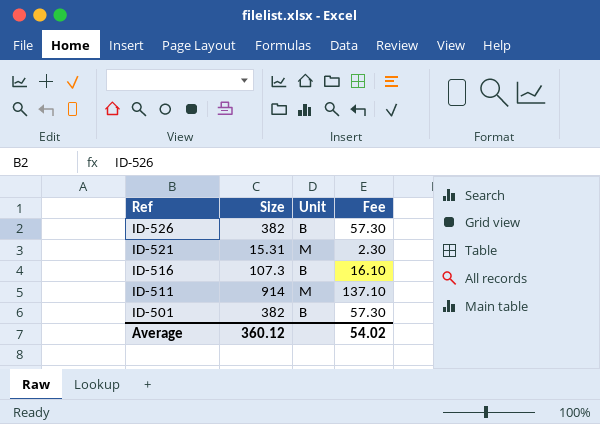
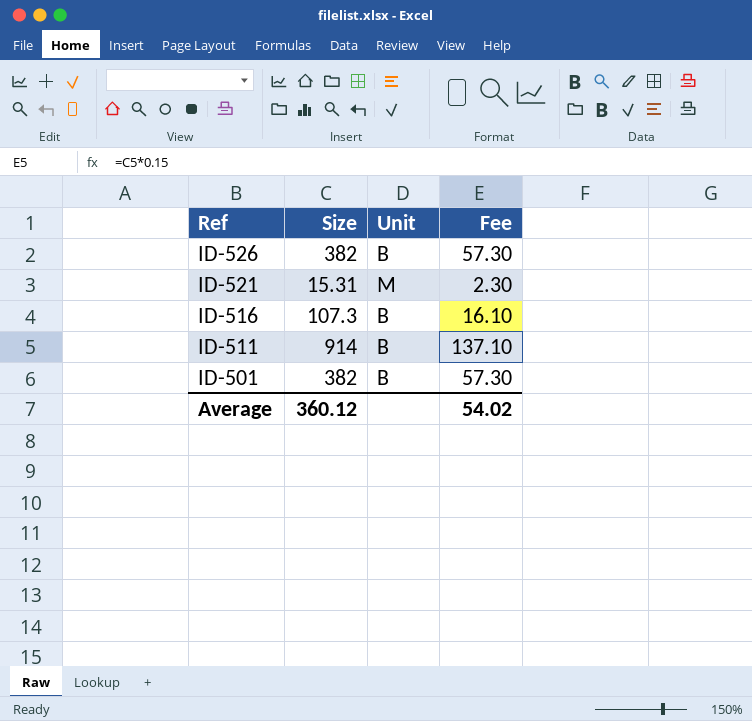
ID-511 | Unit: M -> B

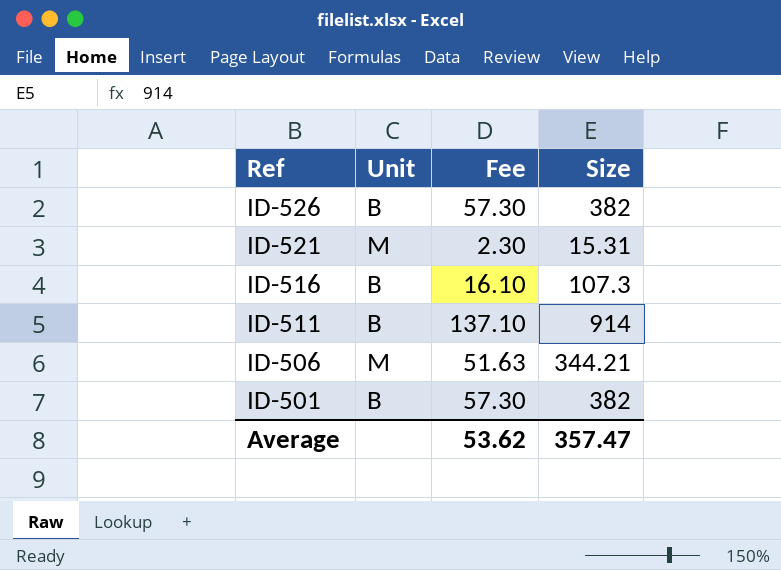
column Size | position: 2 -> 4
row ID-506: none -> M | 51.63 | 344.21
Average | Fee: 54.02 -> 53.62
Average | Size: 360.12 -> 357.47

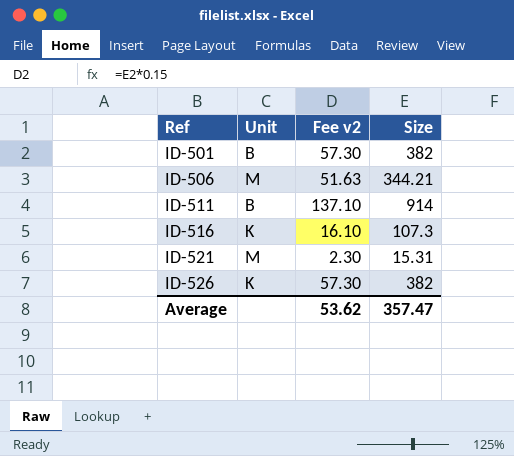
row order: Ref descending -> Ref ascending
column name: Fee -> Fee v2
ID-516 | Unit: B -> K
ID-526 | Unit: B -> K

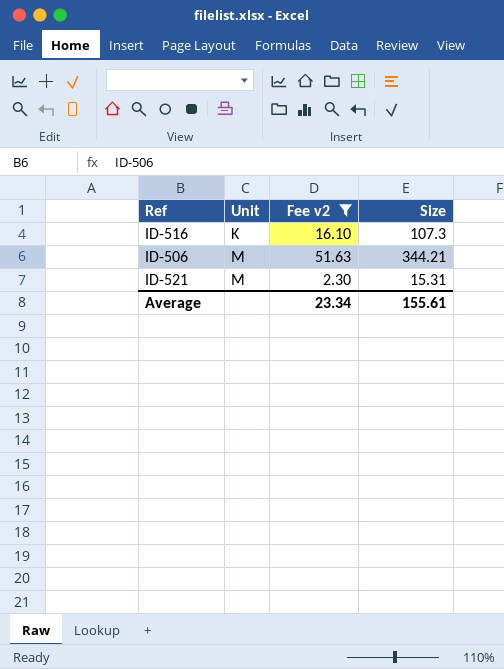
filter: none -> Fee v2 <= 51.63
row order: Ref ascending -> Unit ascending
Average | Fee v2: 53.62 -> 23.34
Average | Size: 357.47 -> 155.61

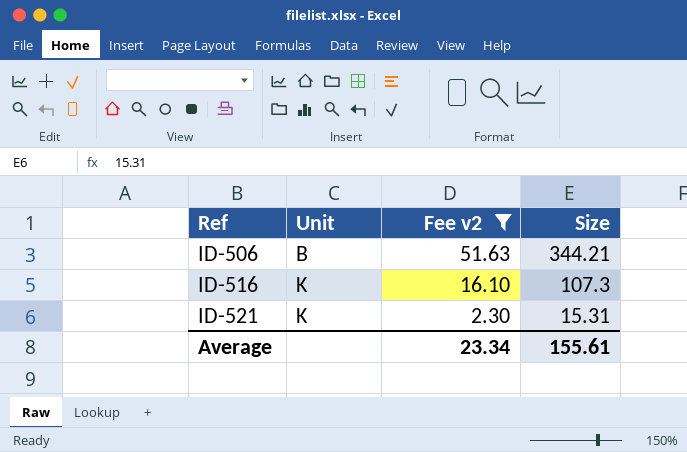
row order: Unit ascending -> Ref ascending
ID-506 | Unit: M -> B
ID-521 | Unit: M -> K

